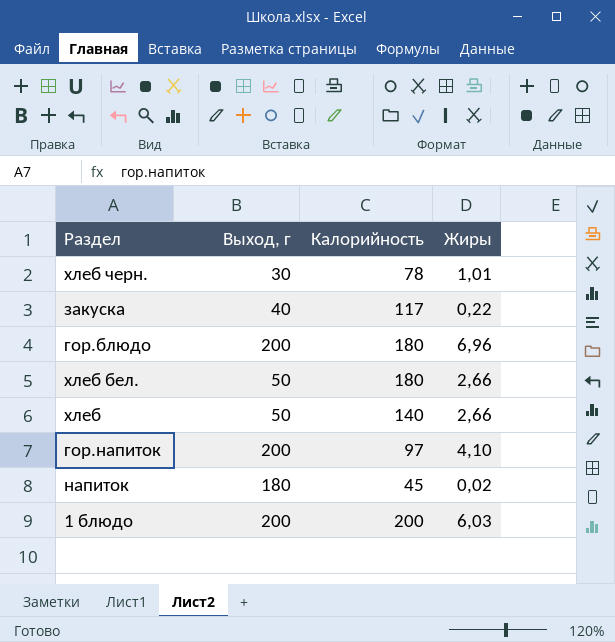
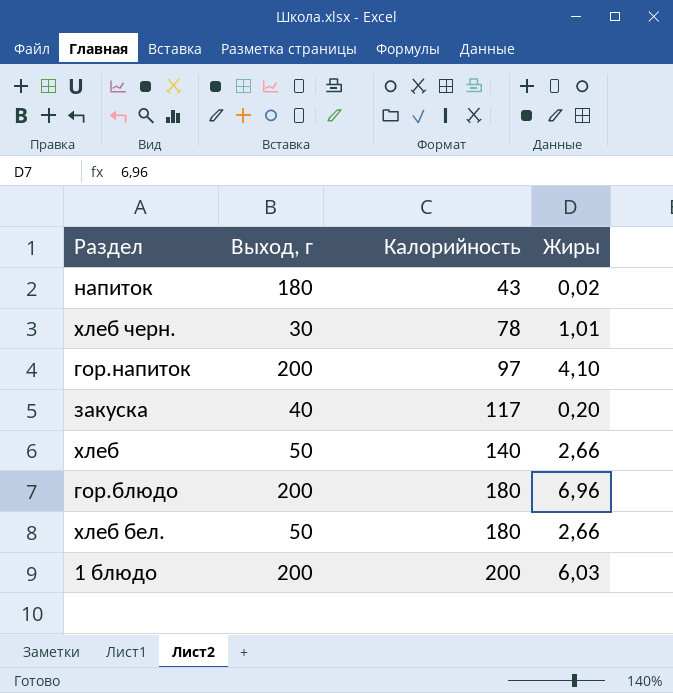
row order: none -> Калорийность ascending
напиток | Калорийность: 45 -> 43
закуска | Жиры: 0,22 -> 0,20

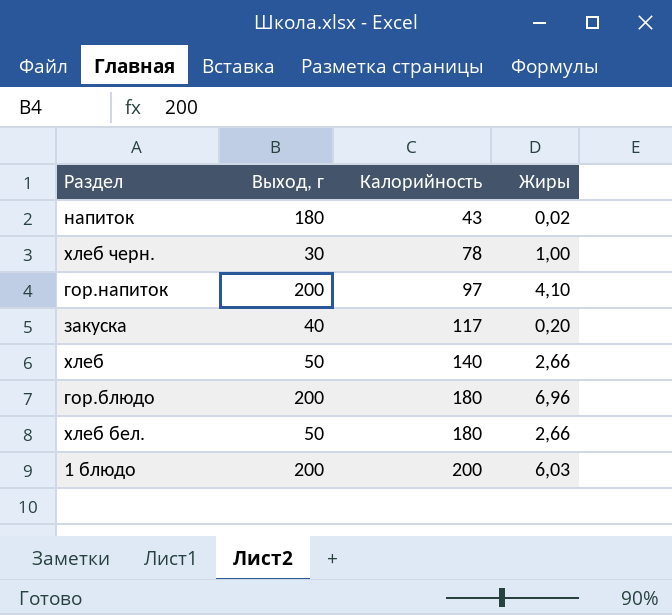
хлеб черн. | Жиры: 1,01 -> 1,00

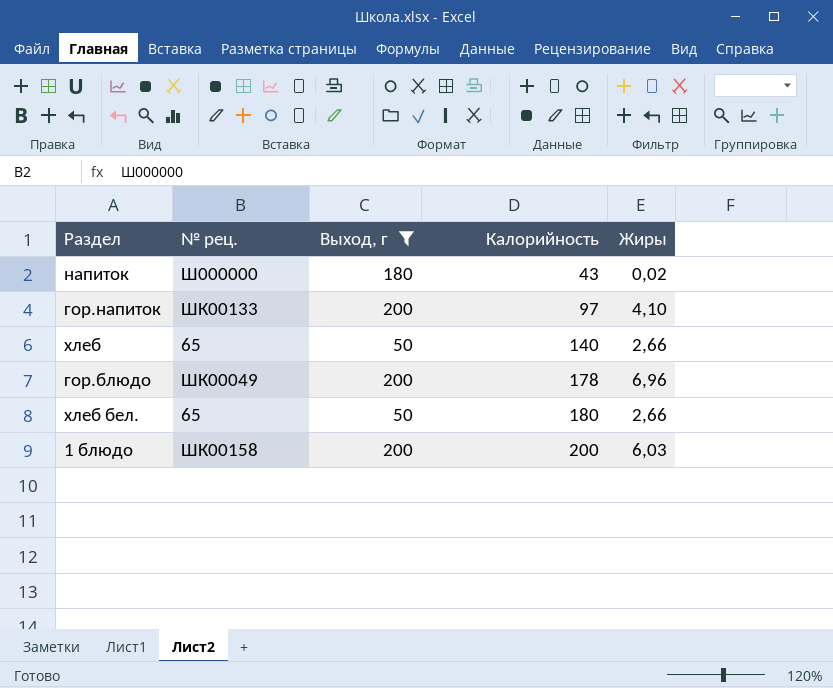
filter: none -> Выход, г >= 50
column № рец. | position: none -> 2
гор.блюдо | Калорийность: 180 -> 178

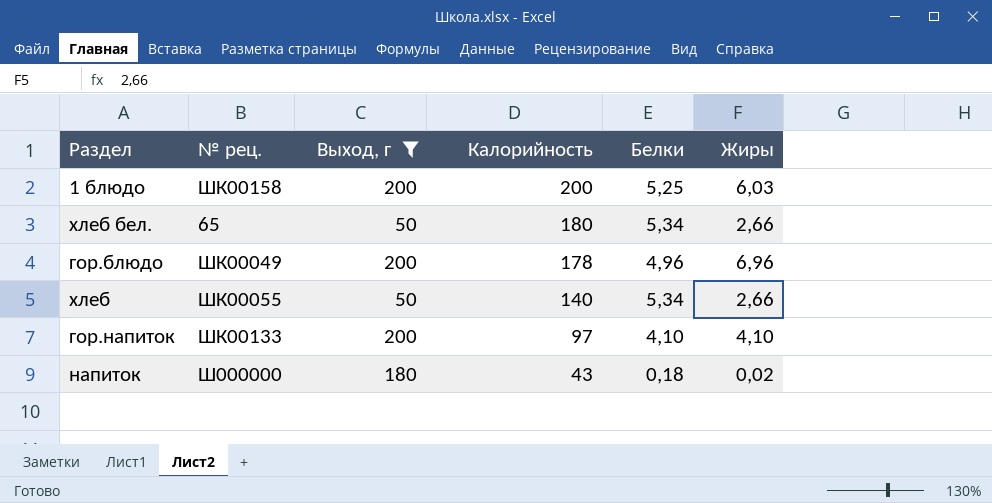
row order: Калорийность ascending -> Калорийность descending
column Белки | position: none -> 5
хлеб | № рец.: 65 -> ШК00055

